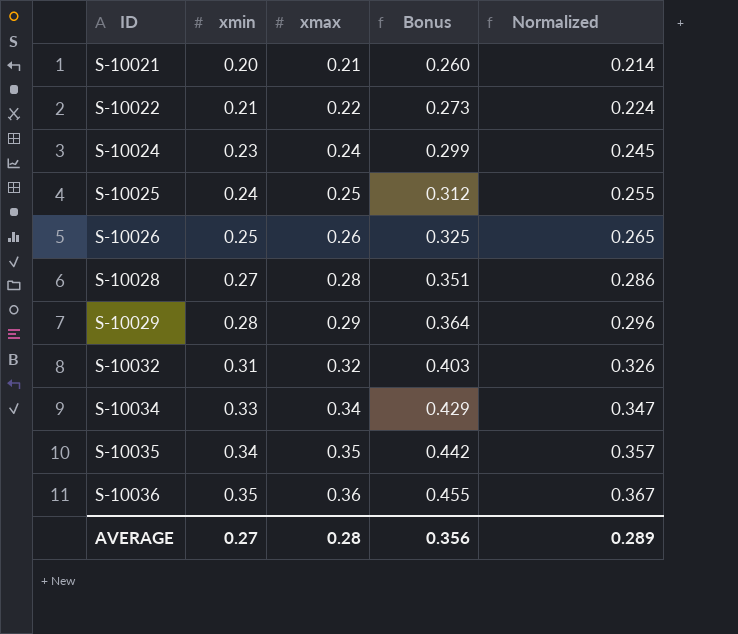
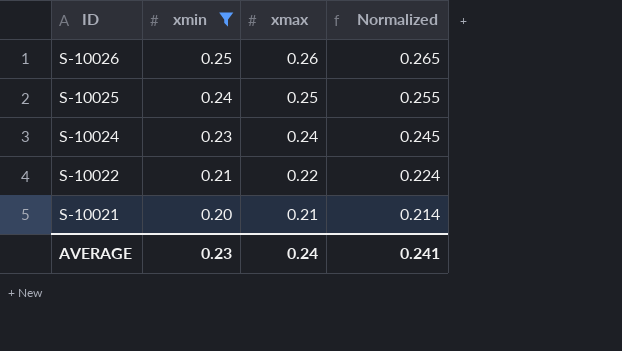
filter: none -> xmin <= 0.25
row order: ID ascending -> ID descending
column Bonus | formula: [xmin] * 1.3 -> none
AVERAGE | xmin: 0.27 -> 0.23
AVERAGE | xmax: 0.28 -> 0.24
AVERAGE | Normalized: 0.289 -> 0.241

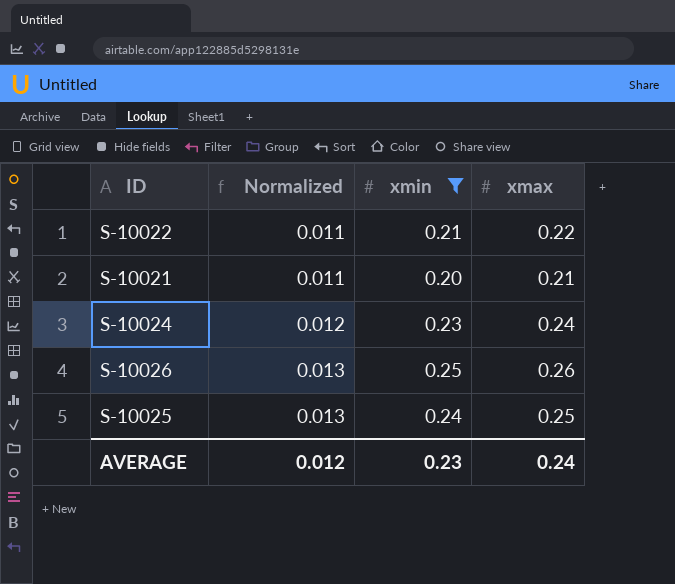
row order: ID descending -> Normalized ascending
column Normalized | formula: [xmax] * 1.02 -> [xmax] * 0.05
column Normalized | position: 4 -> 2
AVERAGE | Normalized: 0.241 -> 0.012

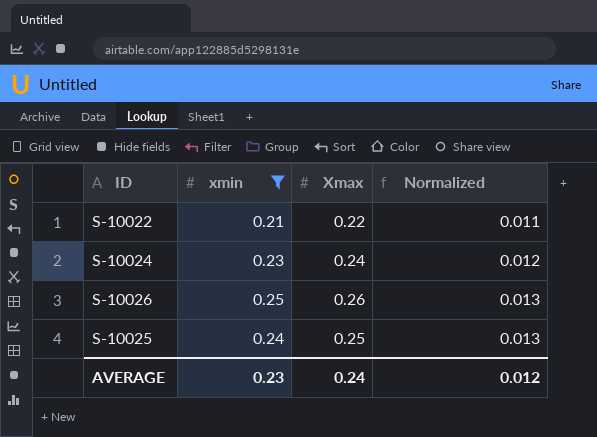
column name: xmax -> Xmax
column Normalized | position: 2 -> 4
row S-10021: 0.011 | 0.20 | 0.21 -> none

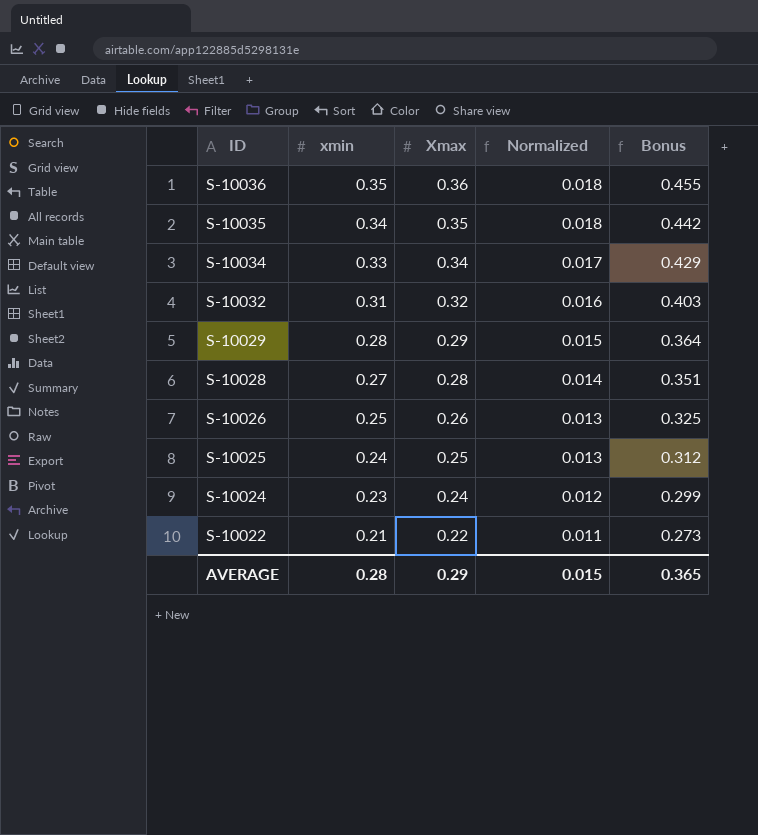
filter: xmin <= 0.25 -> none
row order: Normalized ascending -> ID descending
column Bonus | formula: none -> [xmin] * 1.3
AVERAGE | xmin: 0.23 -> 0.28
AVERAGE | Xmax: 0.24 -> 0.29
AVERAGE | Normalized: 0.012 -> 0.015

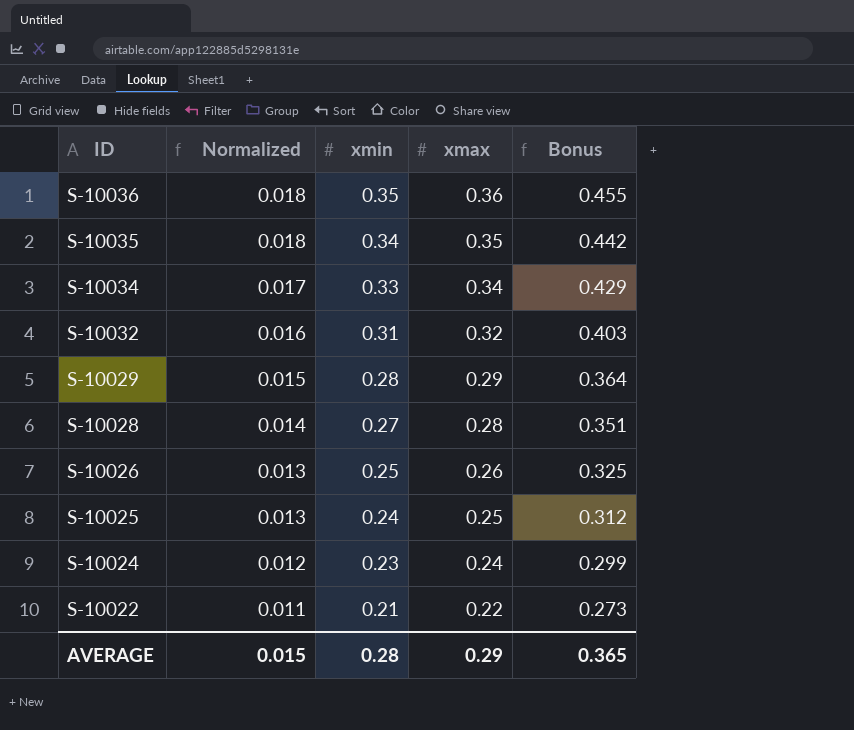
column Normalized | position: 4 -> 2
column name: Xmax -> xmax

